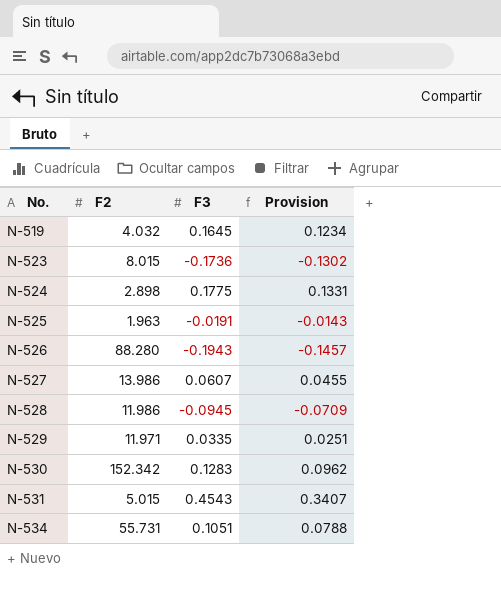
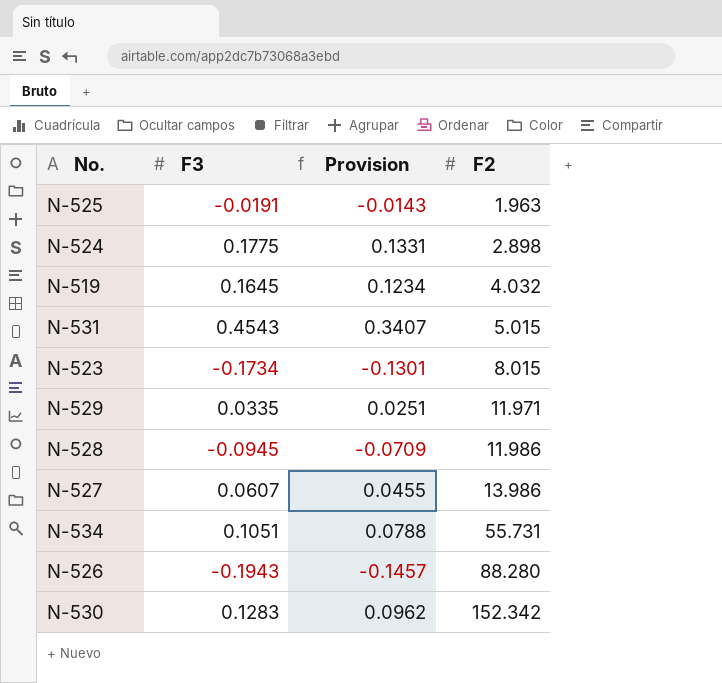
row order: No. ascending -> F2 ascending
column F2 | position: 2 -> 4
N-523 | F3: -0.1736 -> -0.1734
N-523 | Provision: -0.1302 -> -0.1301

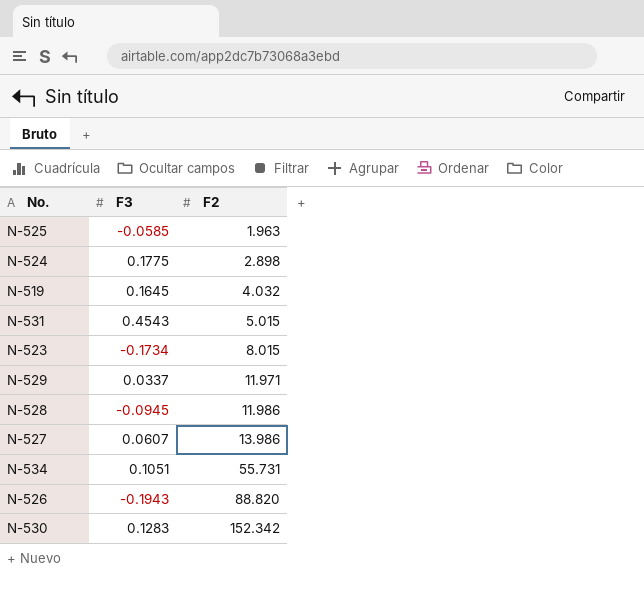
column Provision | formula: [F3] * 0.75 -> none
N-525 | F3: -0.0191 -> -0.0585
N-529 | F3: 0.0335 -> 0.0337
N-526 | F2: 88.280 -> 88.820

